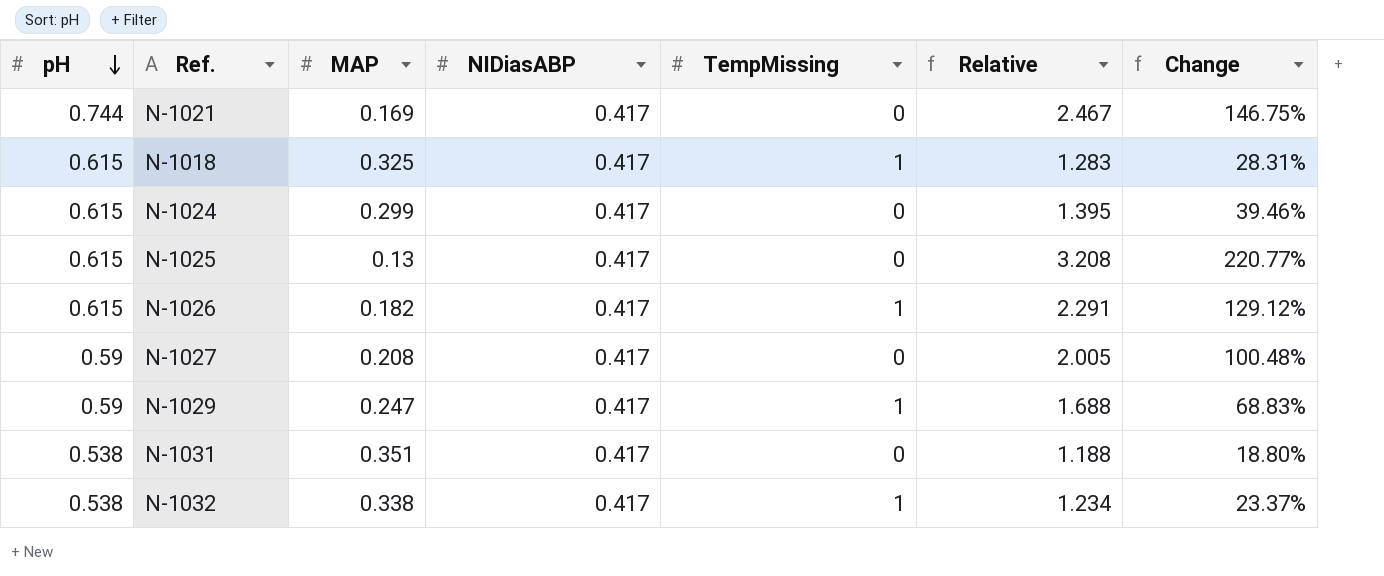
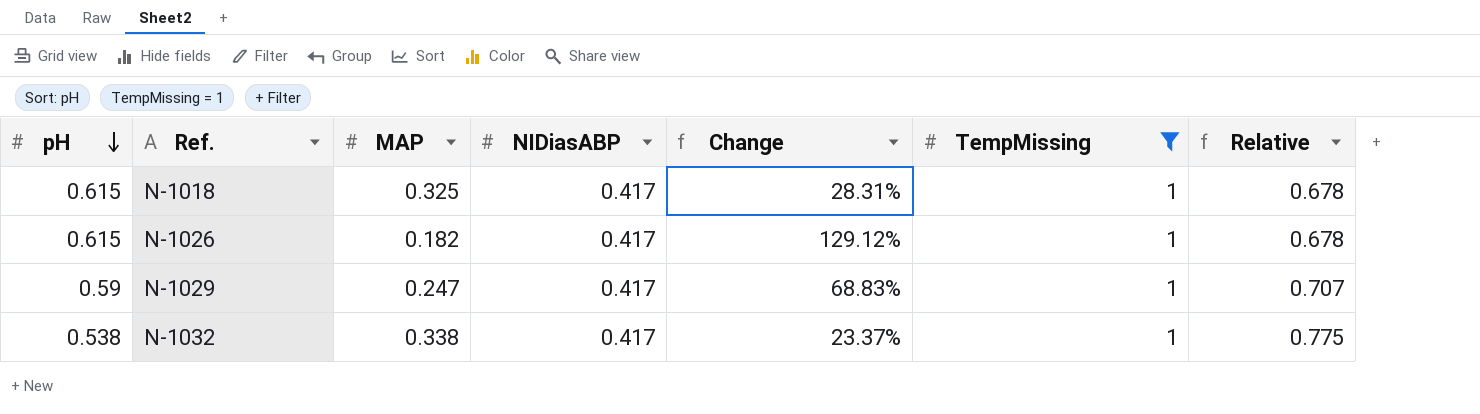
filter: none -> TempMissing = 1
column Change | position: 7 -> 5
column Relative | formula: [NIDiasABP] / [MAP] -> [NIDiasABP] / [pH]

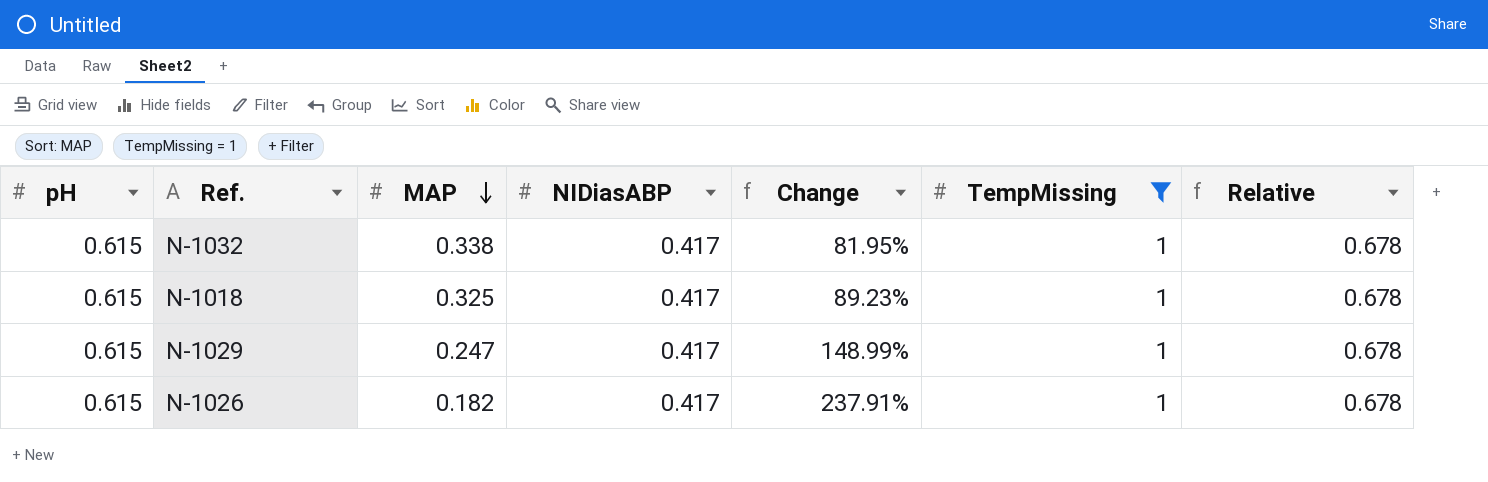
row order: pH descending -> MAP descending
column Change | formula: ([NIDiasABP] - [MAP]) / [MAP] -> ([pH] - [MAP]) / [MAP]
N-1032 | pH: 0.538 -> 0.615
N-1032 | Relative: 0.775 -> 0.678
N-1029 | pH: 0.59 -> 0.615
N-1029 | Relative: 0.707 -> 0.678

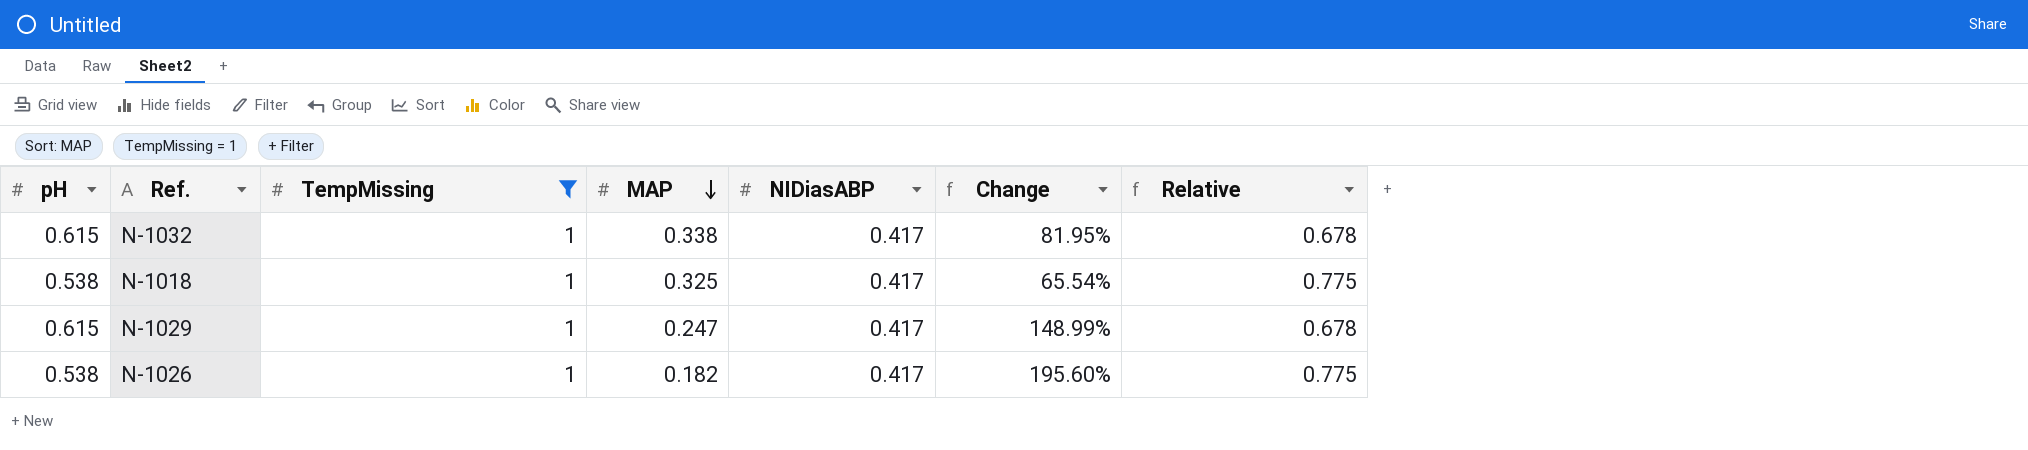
column TempMissing | position: 6 -> 3
N-1018 | pH: 0.615 -> 0.538
N-1018 | Change: 89.23% -> 65.54%
N-1018 | Relative: 0.678 -> 0.775
N-1026 | pH: 0.615 -> 0.538
N-1026 | Change: 237.91% -> 195.60%
N-1026 | Relative: 0.678 -> 0.775

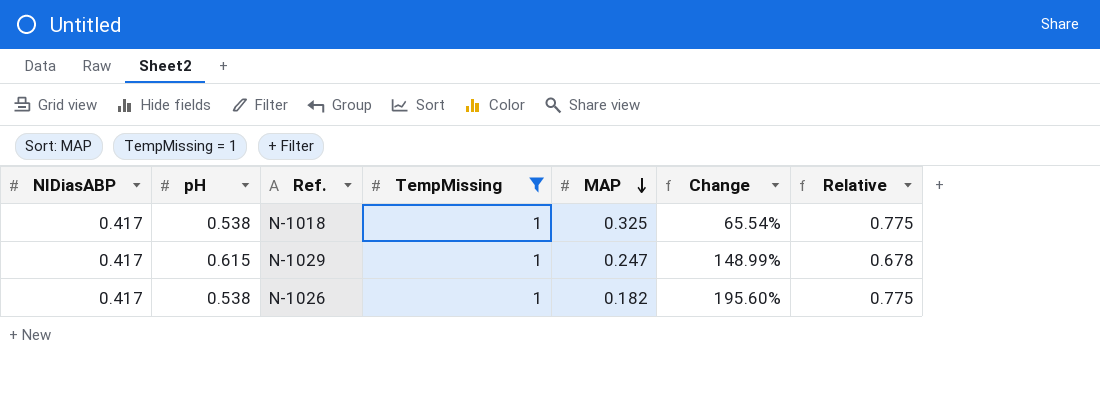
column NIDiasABP | position: 5 -> 1
row N-1032: 0.615 | 1 | 0.338 | 0.417 | 81.95% | 0.678 -> none

